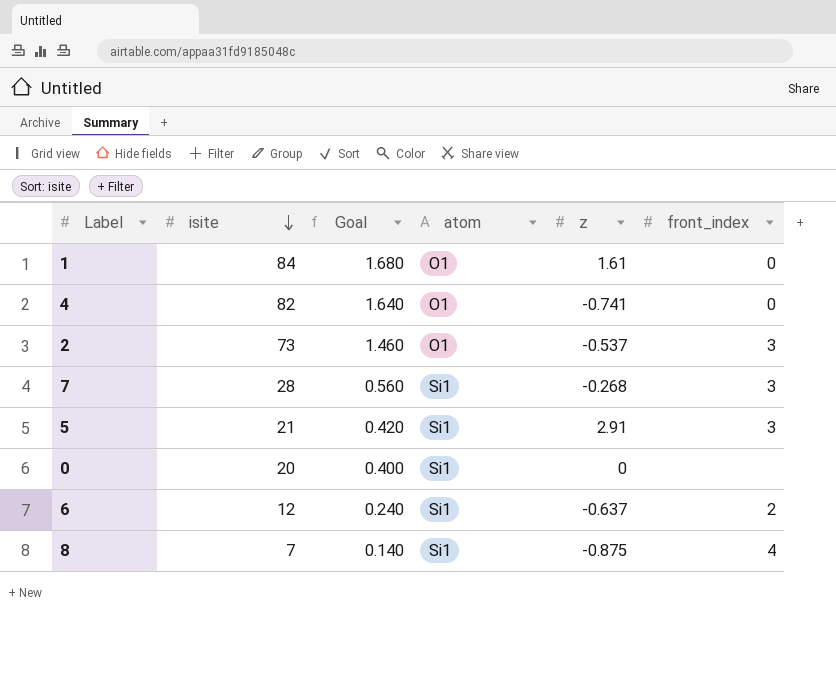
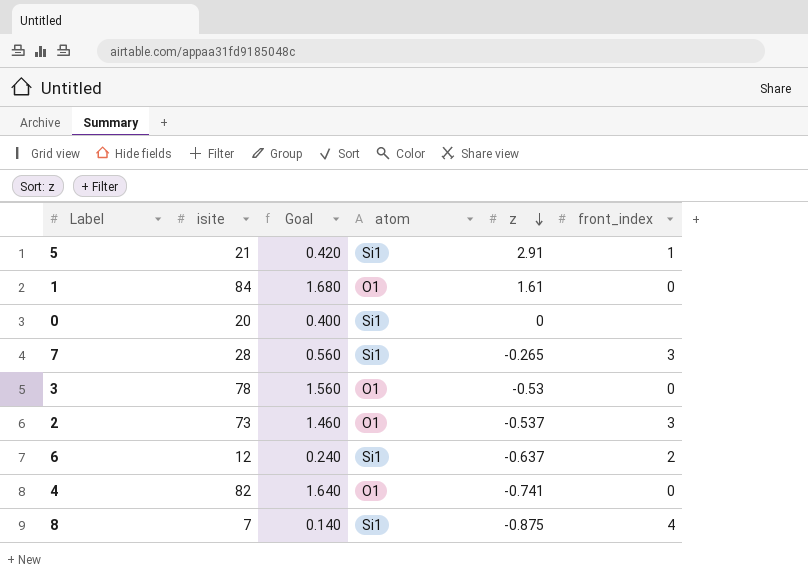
row order: isite descending -> z descending
5 | front_index: 3 -> 1
7 | z: -0.268 -> -0.265
row 3: none -> 78 | 1.560 | O1 | -0.53 | 0

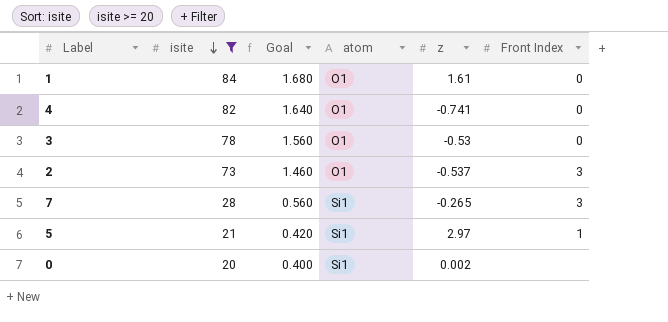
filter: none -> isite >= 20
row order: z descending -> isite descending
column name: front_index -> Front Index
5 | z: 2.91 -> 2.97
0 | z: 0 -> 0.002

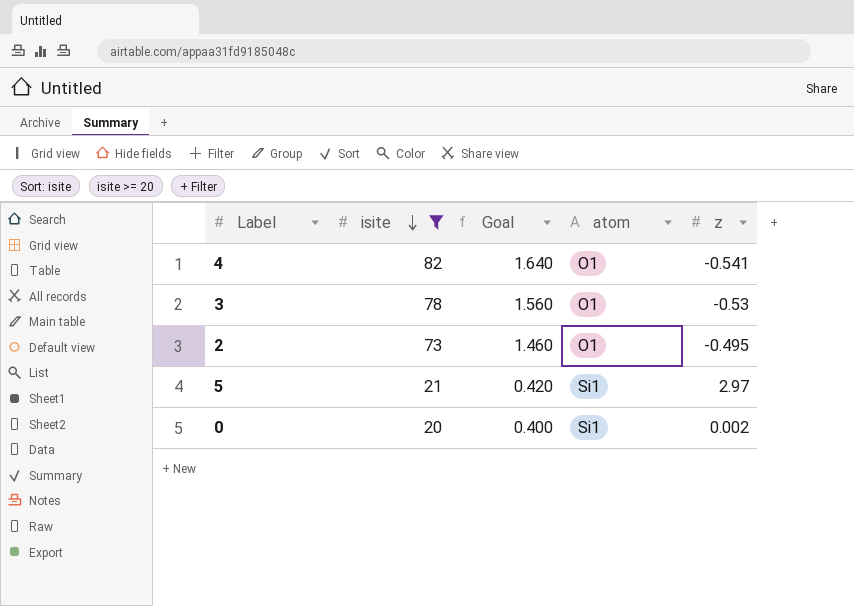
column Front Index | position: 6 -> none
row 1: 84 | 1.680 | O1 | 1.61 | 0 -> none
row 7: 28 | 0.560 | Si1 | -0.265 | 3 -> none
4 | z: -0.741 -> -0.541
2 | z: -0.537 -> -0.495

